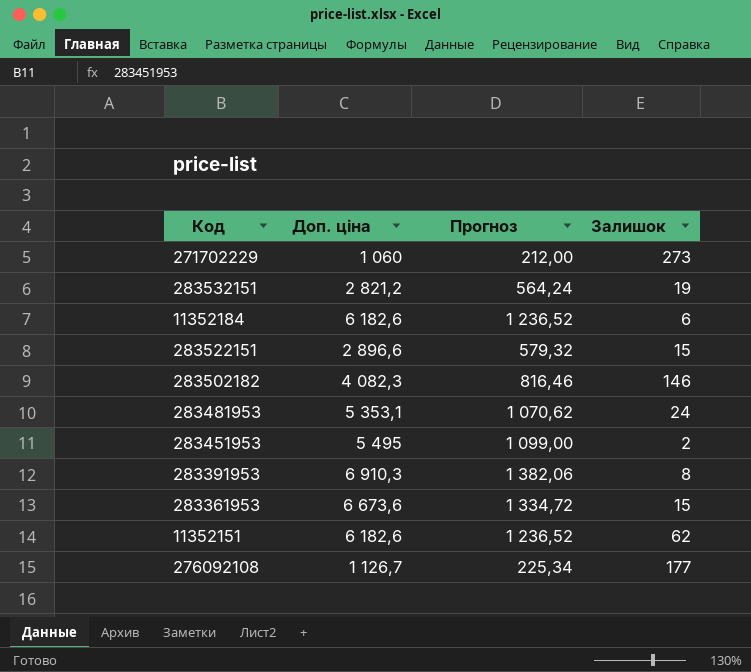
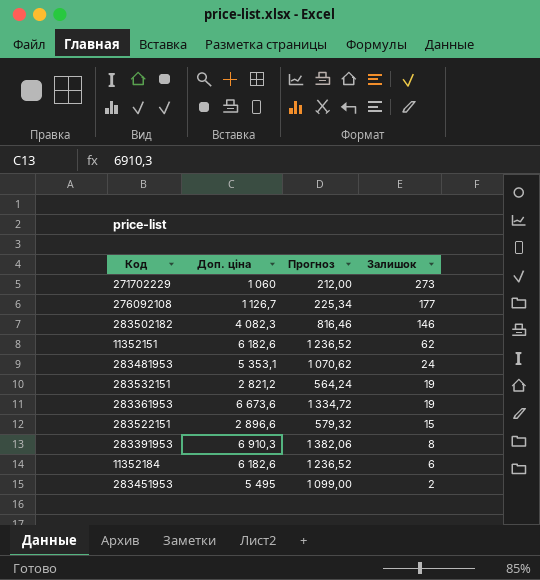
row order: none -> Залишок descending
283361953 | Залишок: 15 -> 19

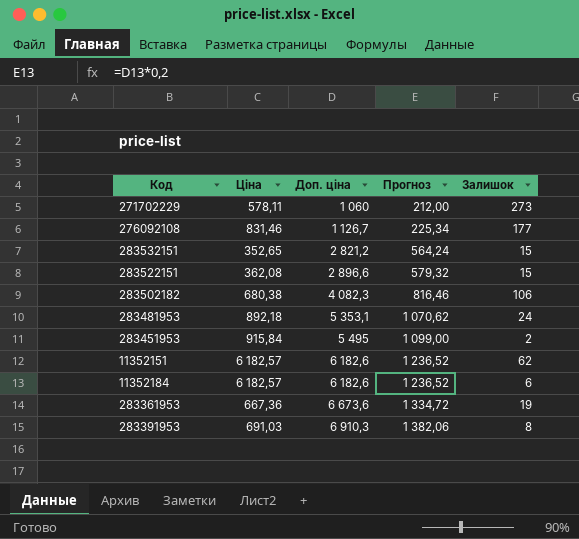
row order: Залишок descending -> Доп. ціна ascending
column Ціна | position: none -> 2
283532151 | Залишок: 19 -> 15
283502182 | Залишок: 146 -> 106

